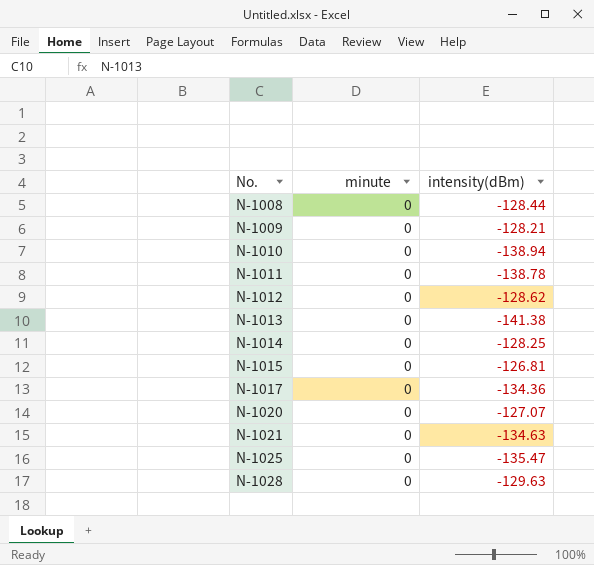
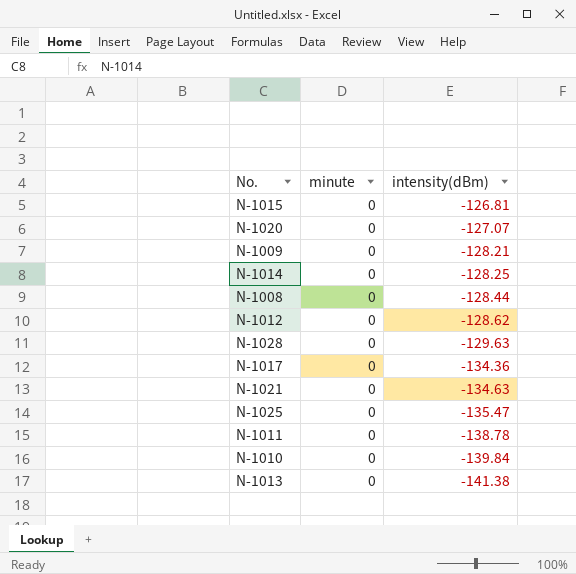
row order: No. ascending -> intensity(dBm) descending
N-1010 | intensity(dBm): -138.94 -> -139.84

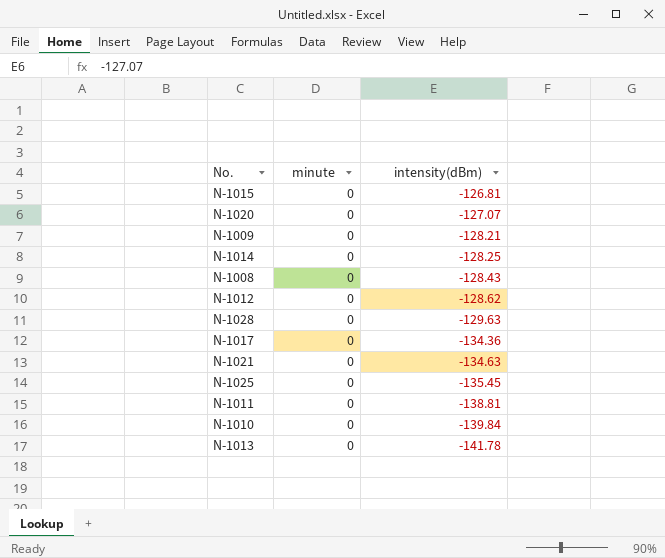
N-1008 | intensity(dBm): -128.44 -> -128.43
N-1025 | intensity(dBm): -135.47 -> -135.45
N-1011 | intensity(dBm): -138.78 -> -138.81
N-1013 | intensity(dBm): -141.38 -> -141.78

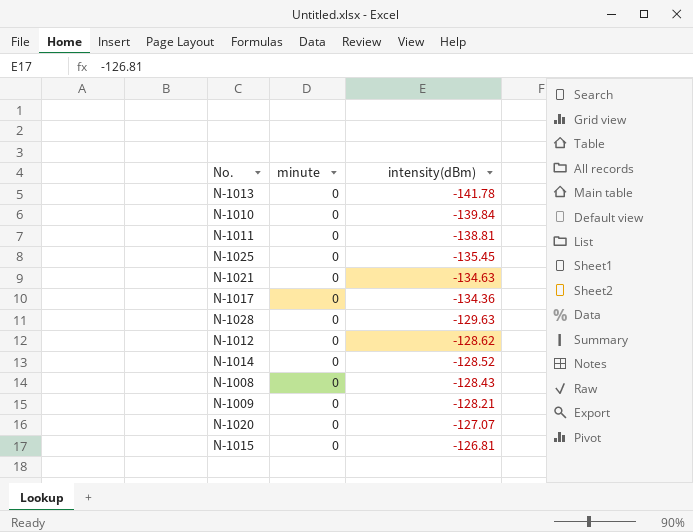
row order: intensity(dBm) descending -> intensity(dBm) ascending
N-1014 | intensity(dBm): -128.25 -> -128.52

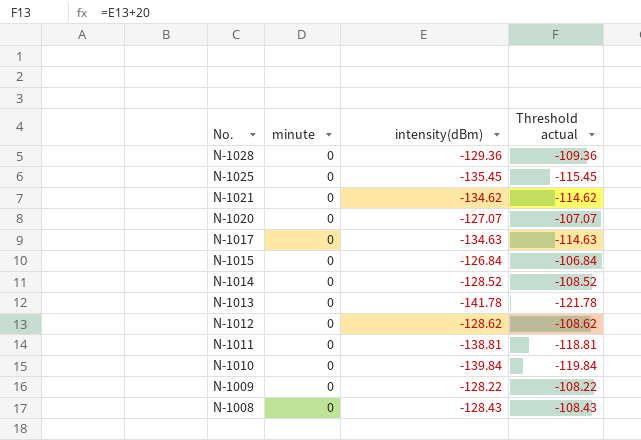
row order: intensity(dBm) ascending -> No. descending
column Threshold actual | formula: none -> [intensity(dBm)] + 20
N-1028 | intensity(dBm): -129.63 -> -129.36
N-1021 | intensity(dBm): -134.63 -> -134.62
N-1017 | intensity(dBm): -134.36 -> -134.63
N-1015 | intensity(dBm): -126.81 -> -126.84
N-1009 | intensity(dBm): -128.21 -> -128.22

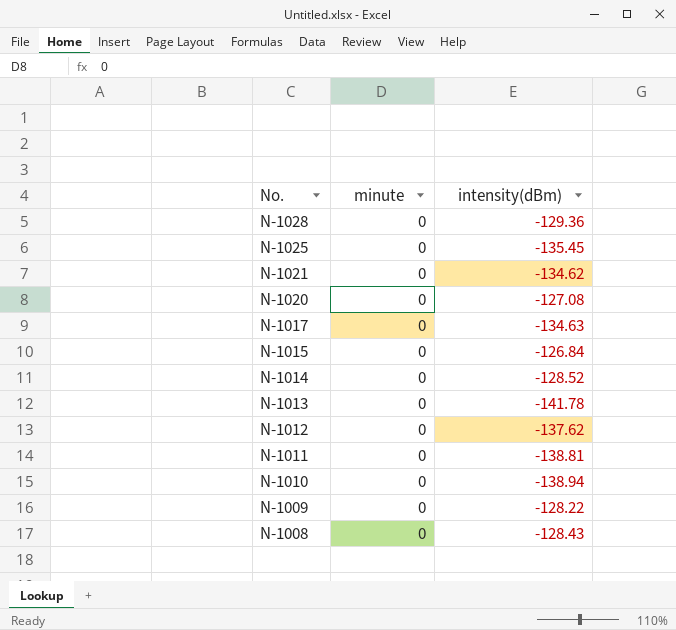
column Threshold actual | formula: [intensity(dBm)] + 20 -> none
N-1020 | intensity(dBm): -127.07 -> -127.08
N-1012 | intensity(dBm): -128.62 -> -137.62
N-1010 | intensity(dBm): -139.84 -> -138.94

